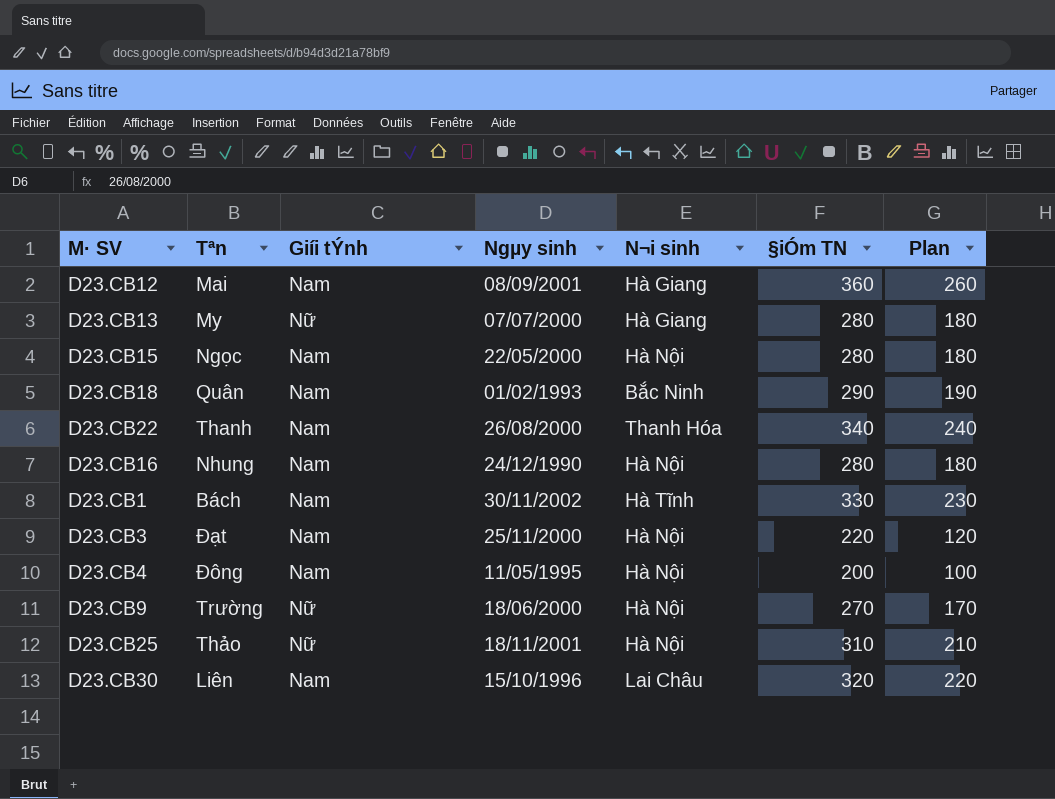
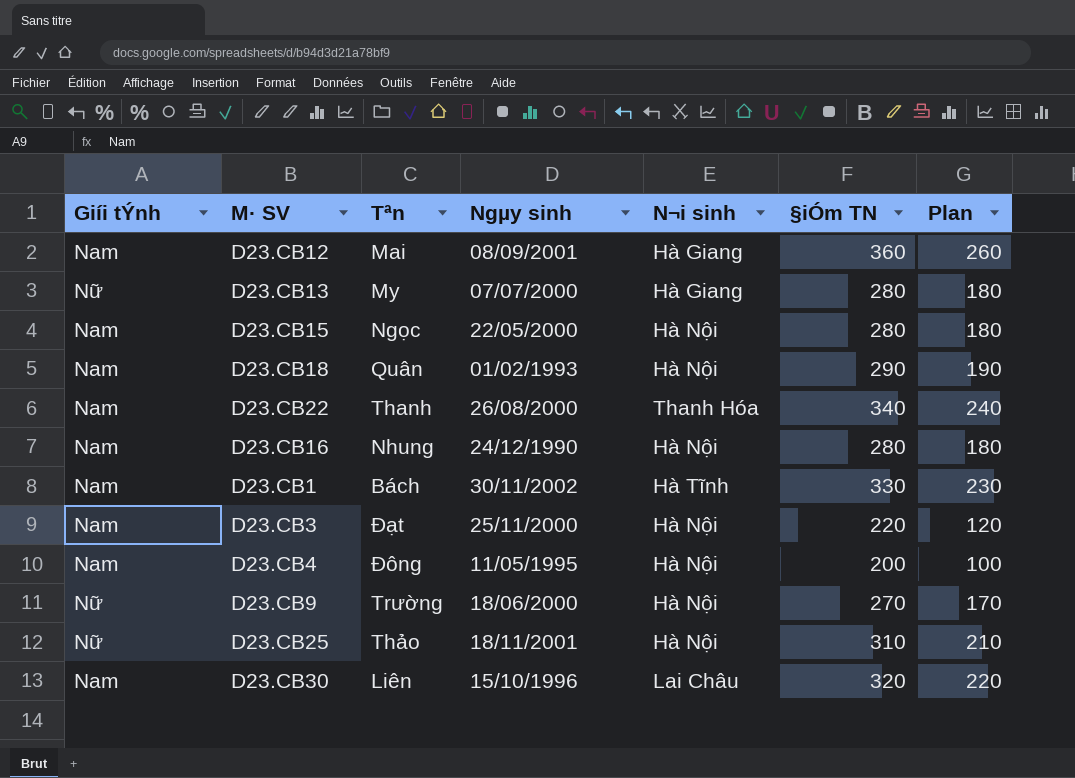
column Giíi tÝnh | position: 3 -> 1
D23.CB18 | N¬i sinh: Bắc Ninh -> Hà Nội

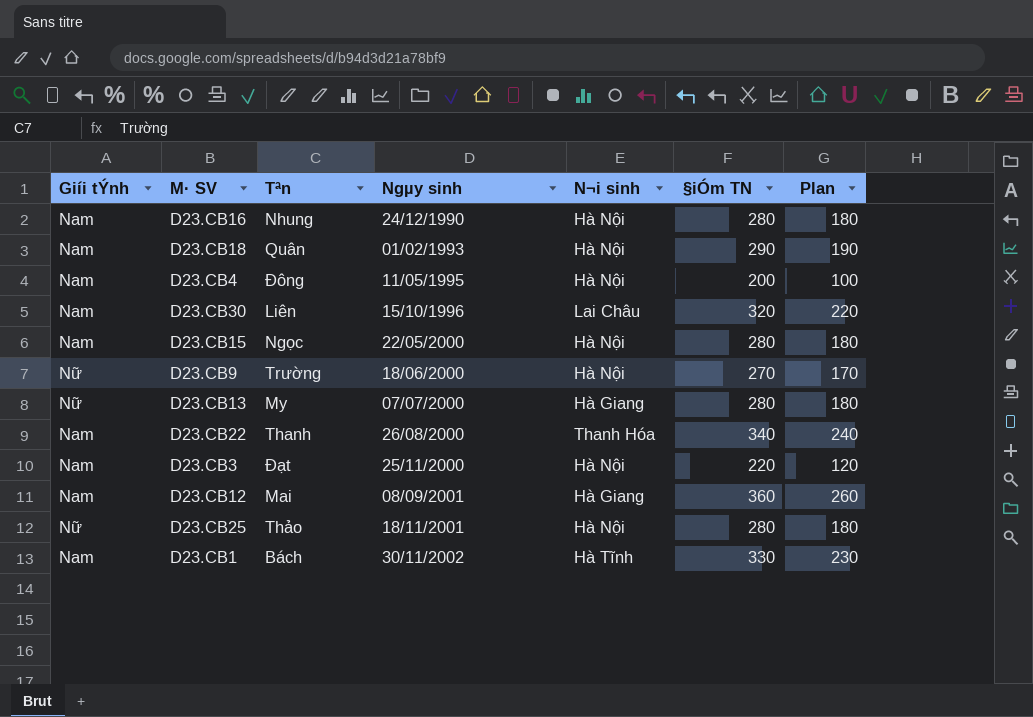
row order: none -> Ngµy sinh ascending
D23.CB25 | §iÓm TN: 310 -> 280
D23.CB25 | Plan: 210 -> 180

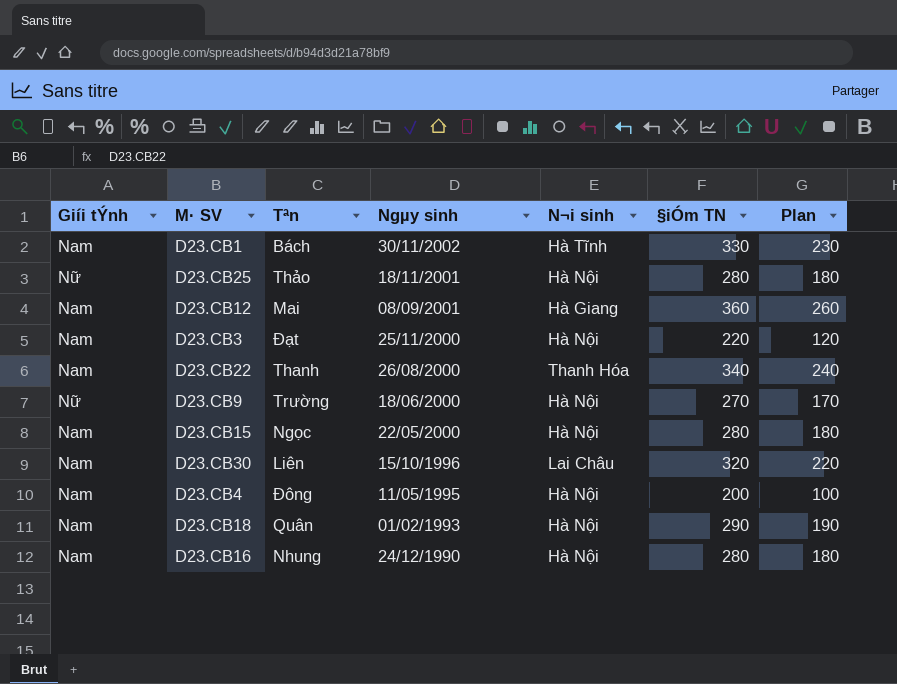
row order: Ngµy sinh ascending -> Ngµy sinh descending
row D23.CB13: Nữ | My | 07/07/2000 | Hà Giang | 280 | 180 -> none

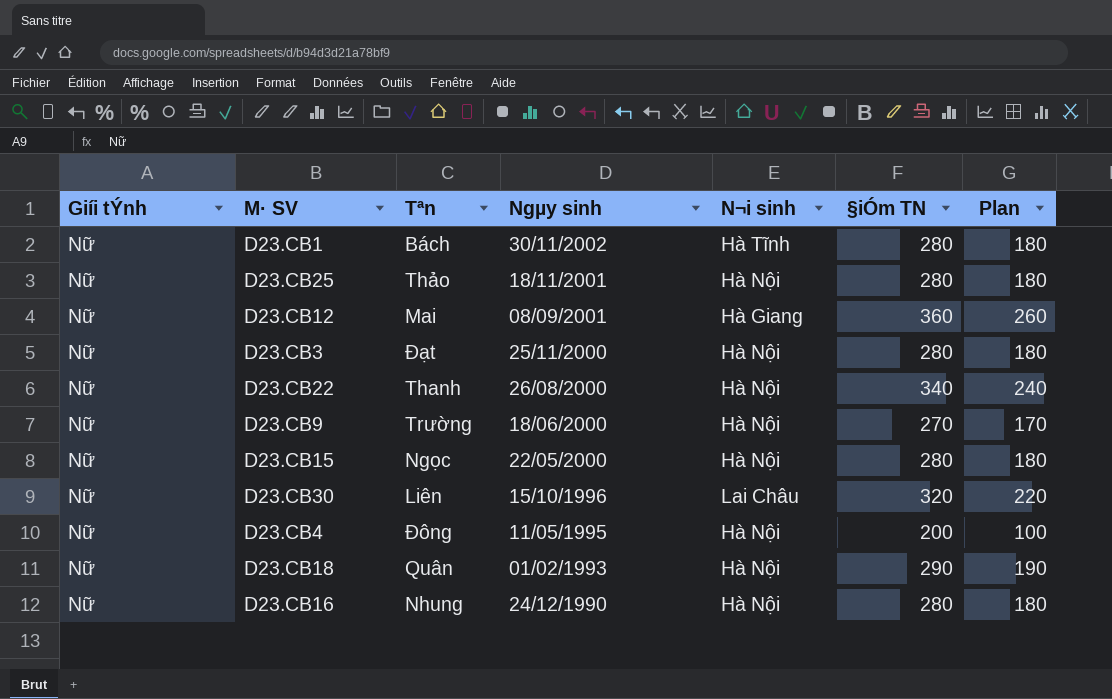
D23.CB1 | Giíi tÝnh: Nam -> Nữ
D23.CB1 | §iÓm TN: 330 -> 280
D23.CB1 | Plan: 230 -> 180
D23.CB12 | Giíi tÝnh: Nam -> Nữ
D23.CB3 | Giíi tÝnh: Nam -> Nữ
D23.CB3 | §iÓm TN: 220 -> 280
D23.CB3 | Plan: 120 -> 180
D23.CB22 | Giíi tÝnh: Nam -> Nữ
D23.CB22 | N¬i sinh: Thanh Hóa -> Hà Nội
D23.CB15 | Giíi tÝnh: Nam -> Nữ
D23.CB30 | Giíi tÝnh: Nam -> Nữ
D23.CB4 | Giíi tÝnh: Nam -> Nữ
D23.CB18 | Giíi tÝnh: Nam -> Nữ
D23.CB16 | Giíi tÝnh: Nam -> Nữ

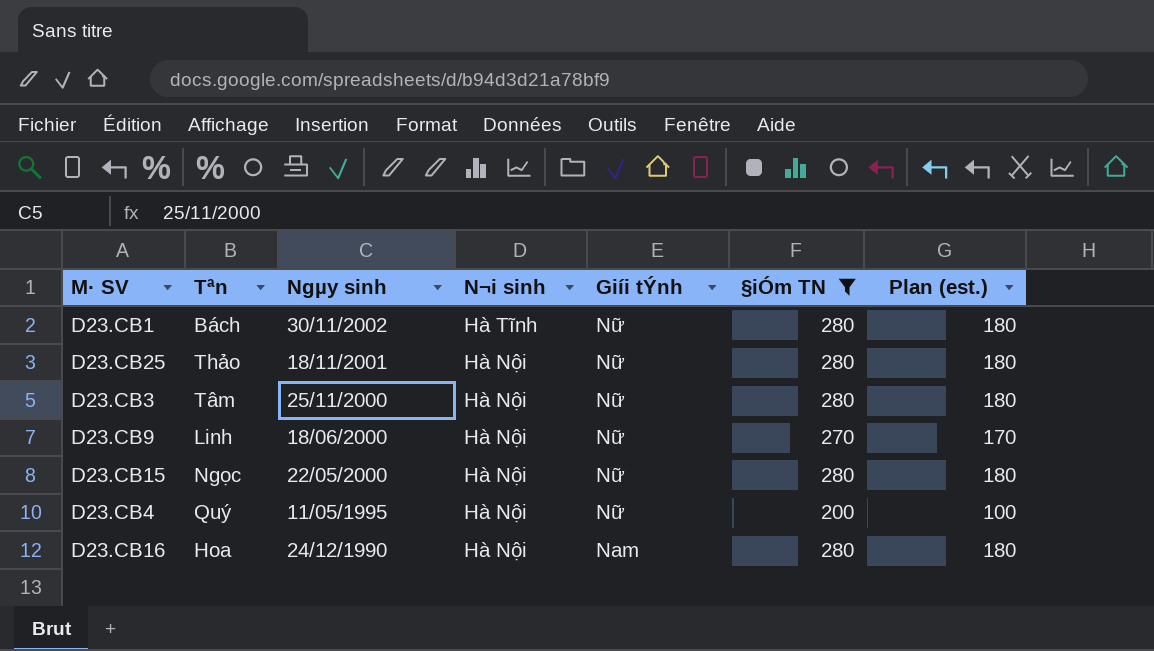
filter: none -> §iÓm TN <= 280
column Giíi tÝnh | position: 1 -> 5
column name: Plan -> Plan (est.)
D23.CB3 | Tªn: Đạt -> Tâm
D23.CB9 | Tªn: Trường -> Linh
D23.CB4 | Tªn: Đông -> Quý
D23.CB16 | Tªn: Nhung -> Hoa
D23.CB16 | Giíi tÝnh: Nữ -> Nam

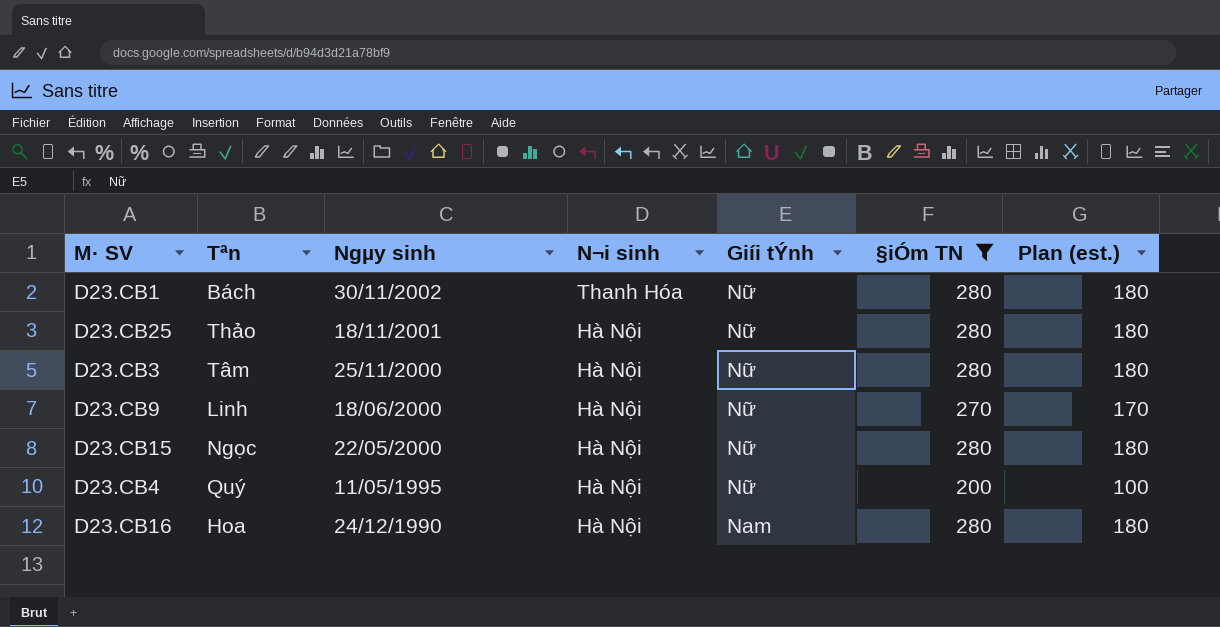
D23.CB1 | N¬i sinh: Hà Tĩnh -> Thanh Hóa

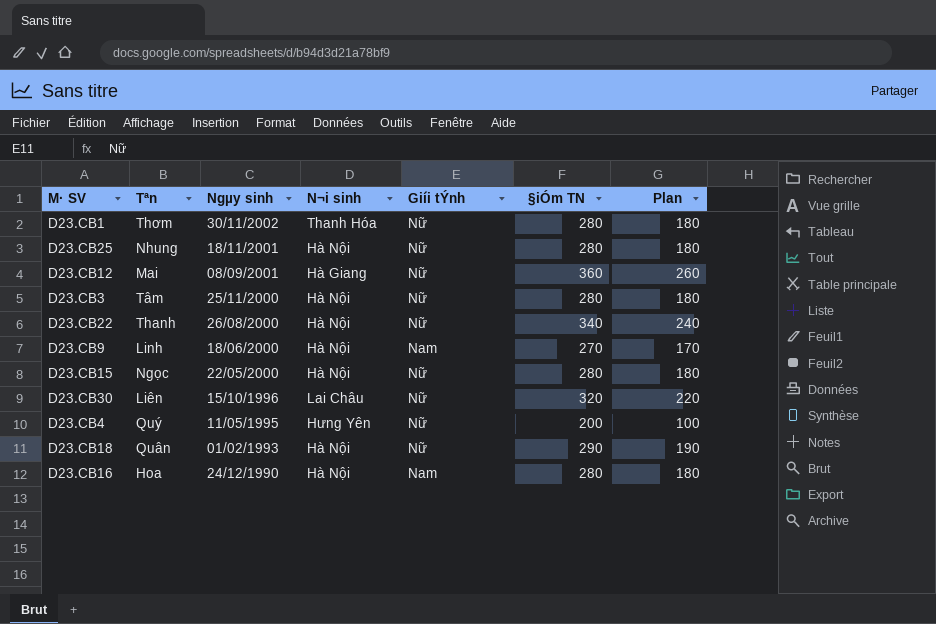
filter: §iÓm TN <= 280 -> none
column name: Plan (est.) -> Plan
D23.CB1 | Tªn: Bách -> Thơm
D23.CB25 | Tªn: Thảo -> Nhung
D23.CB9 | Giíi tÝnh: Nữ -> Nam
D23.CB4 | N¬i sinh: Hà Nội -> Hưng Yên

